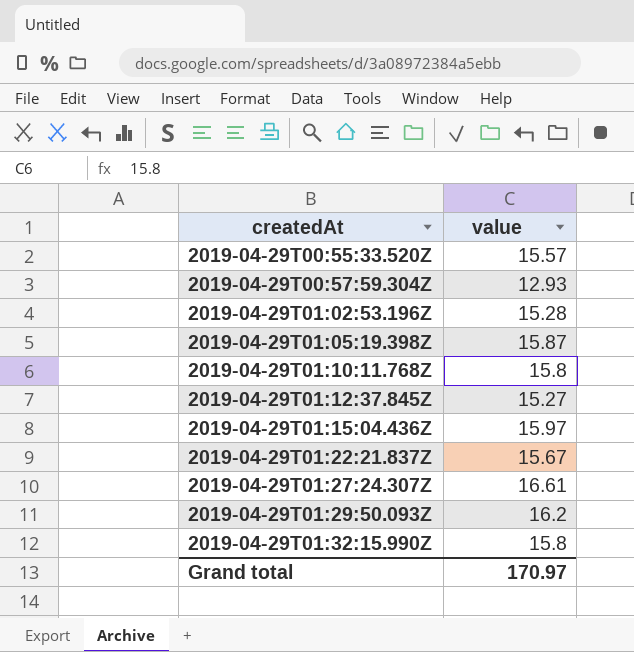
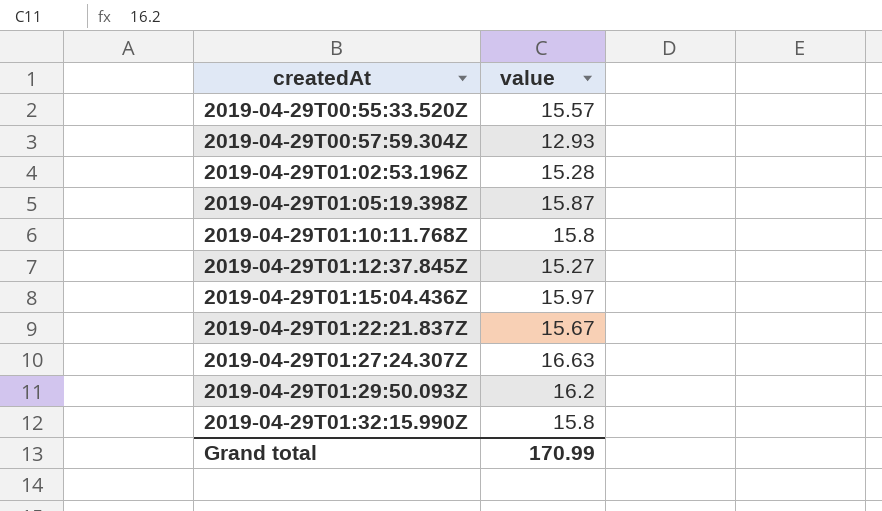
2019-04-29T01:27:24.307Z | value: 16.61 -> 16.63
Grand total | value: 170.97 -> 170.99

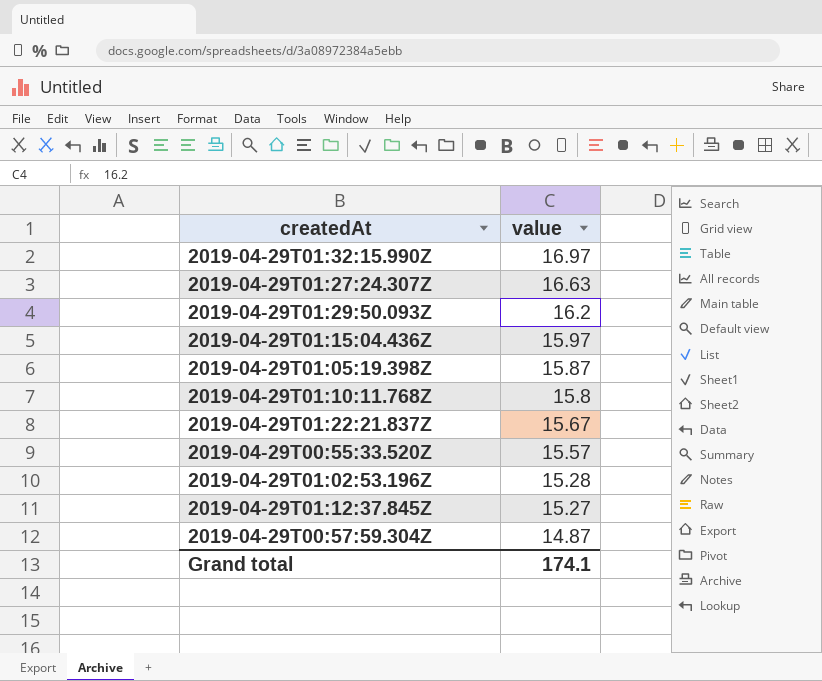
row order: createdAt ascending -> value descending
2019-04-29T01:32:15.990Z | value: 15.8 -> 16.97
2019-04-29T00:57:59.304Z | value: 12.93 -> 14.87
Grand total | value: 170.99 -> 174.1

